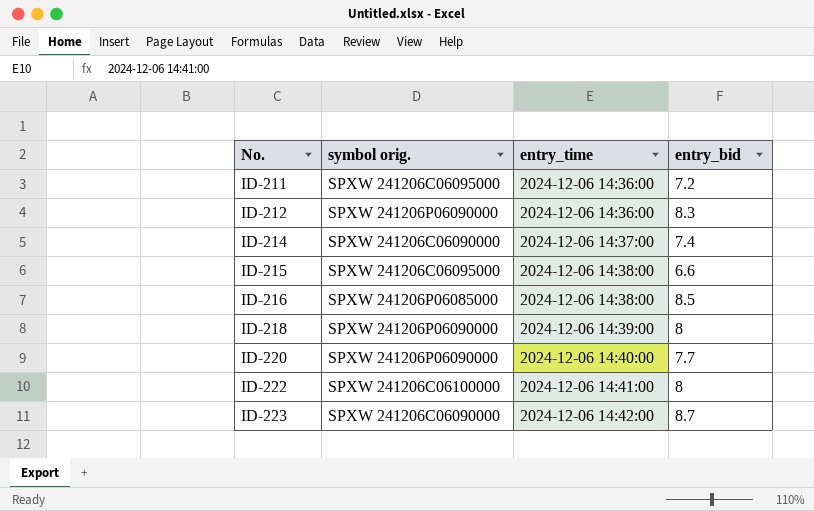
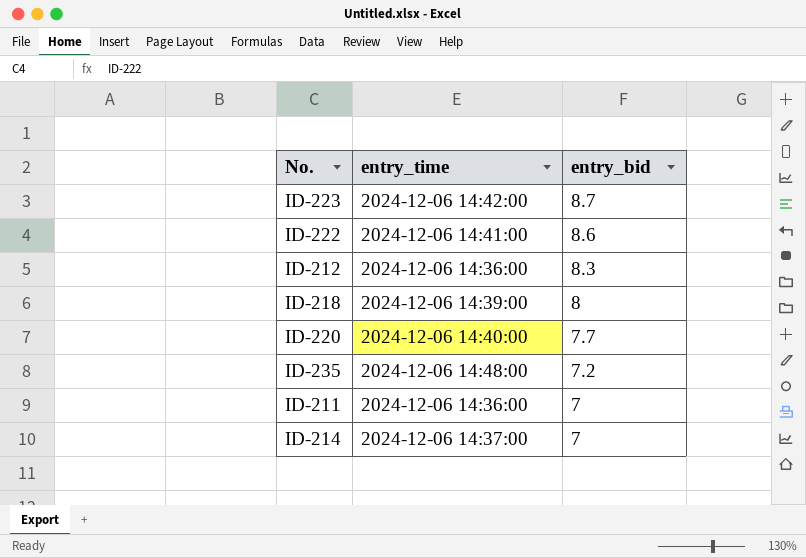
row order: No. ascending -> entry_bid descending
column symbol orig. | position: 2 -> none
row ID-215: SPXW 241206C06095000 | 2024-12-06 14:38:00 | 6.6 -> none
row ID-216: SPXW 241206P06085000 | 2024-12-06 14:38:00 | 8.5 -> none
ID-222 | entry_bid: 8 -> 8.6
row ID-235: none -> 2024-12-06 14:48:00 | 7.2
ID-211 | entry_bid: 7.2 -> 7
ID-214 | entry_bid: 7.4 -> 7

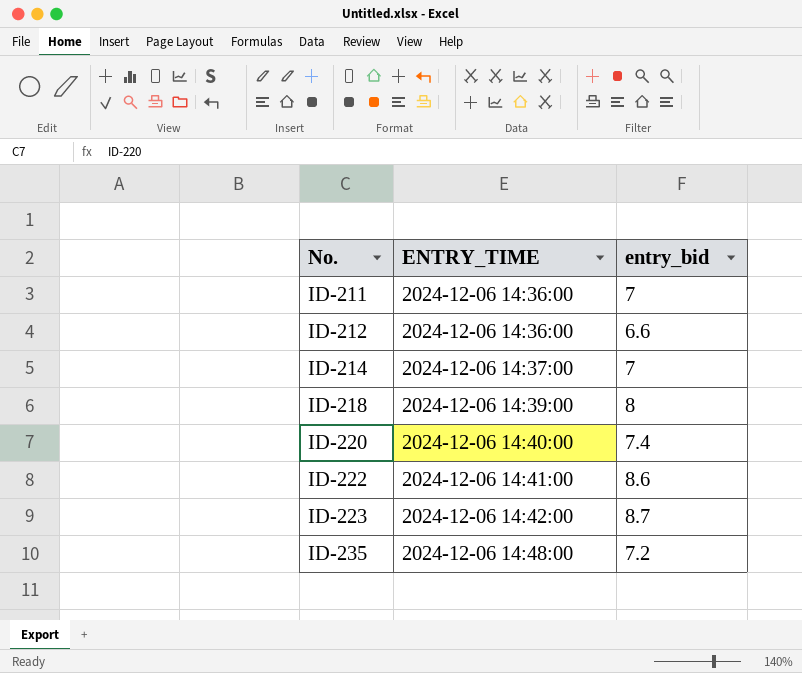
row order: entry_bid descending -> No. ascending
column name: entry_time -> ENTRY_TIME
ID-212 | entry_bid: 8.3 -> 6.6
ID-220 | entry_bid: 7.7 -> 7.4

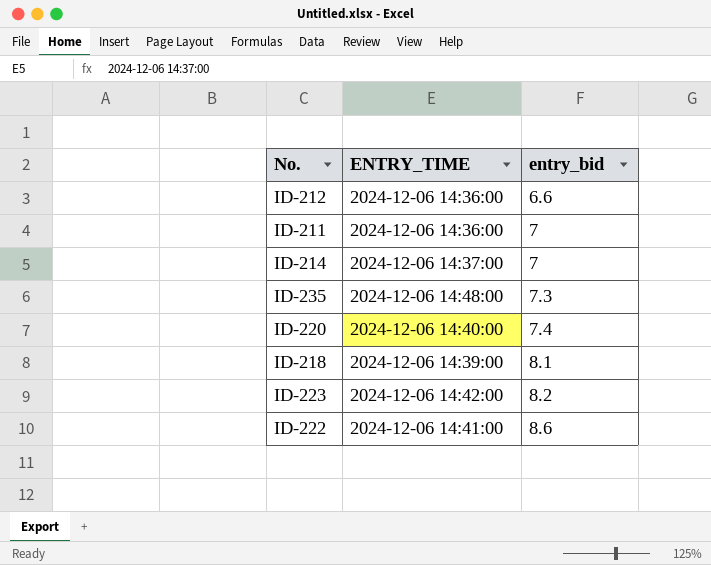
row order: No. ascending -> entry_bid ascending
ID-235 | entry_bid: 7.2 -> 7.3
ID-218 | entry_bid: 8 -> 8.1
ID-223 | entry_bid: 8.7 -> 8.2

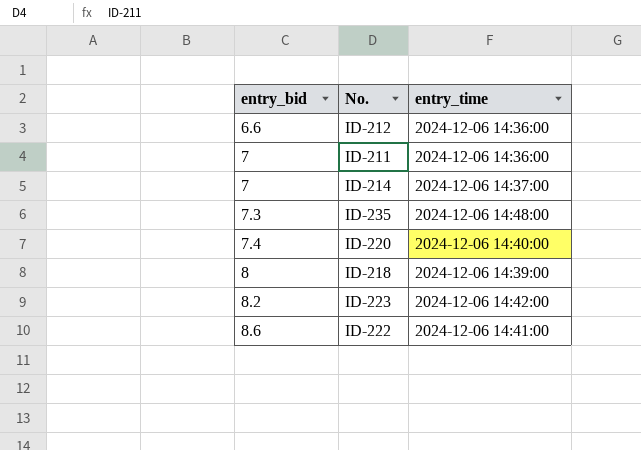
column entry_bid | position: 3 -> 1
column name: ENTRY_TIME -> entry_time
ID-218 | entry_bid: 8.1 -> 8

